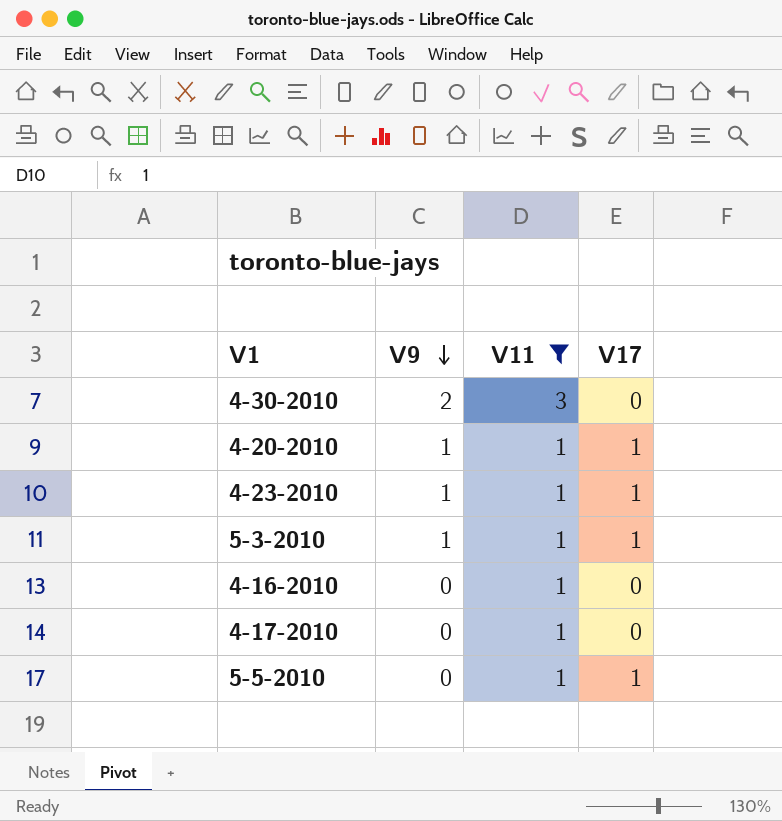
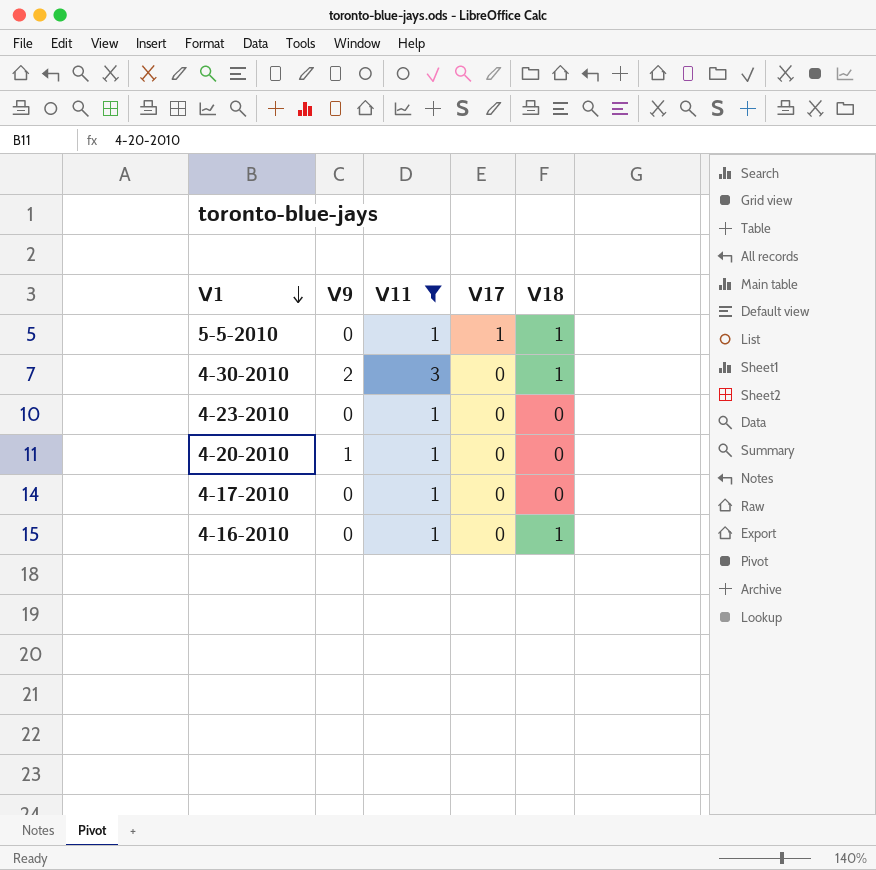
row order: V9 descending -> V1 descending
column V18 | position: none -> 5
row 5-3-2010: 1 | 1 | 1 -> none
4-23-2010 | V9: 1 -> 0
4-23-2010 | V17: 1 -> 0
4-20-2010 | V17: 1 -> 0

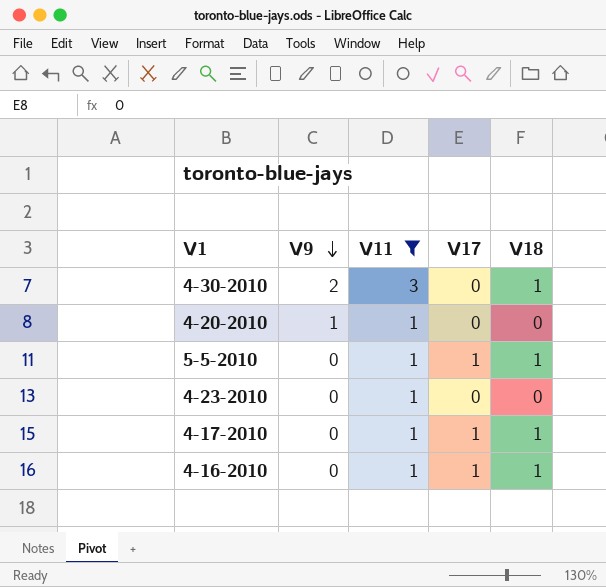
row order: V1 descending -> V9 descending
4-17-2010 | V17: 0 -> 1
4-17-2010 | V18: 0 -> 1
4-16-2010 | V17: 0 -> 1

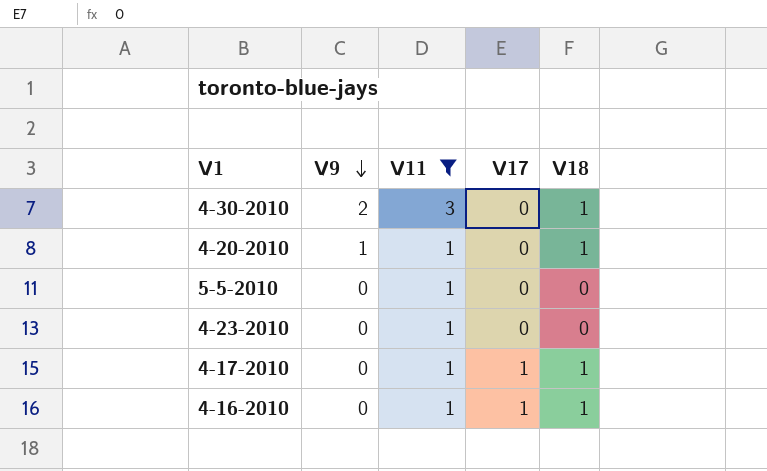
4-20-2010 | V18: 0 -> 1
5-5-2010 | V17: 1 -> 0
5-5-2010 | V18: 1 -> 0

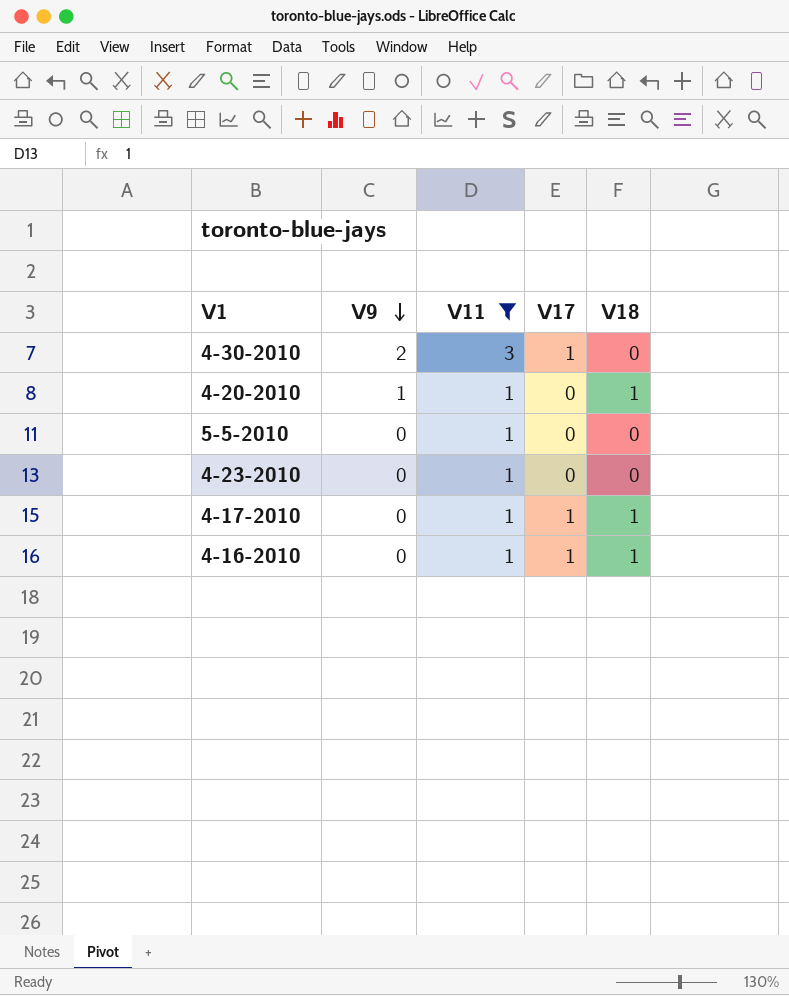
4-30-2010 | V17: 0 -> 1
4-30-2010 | V18: 1 -> 0

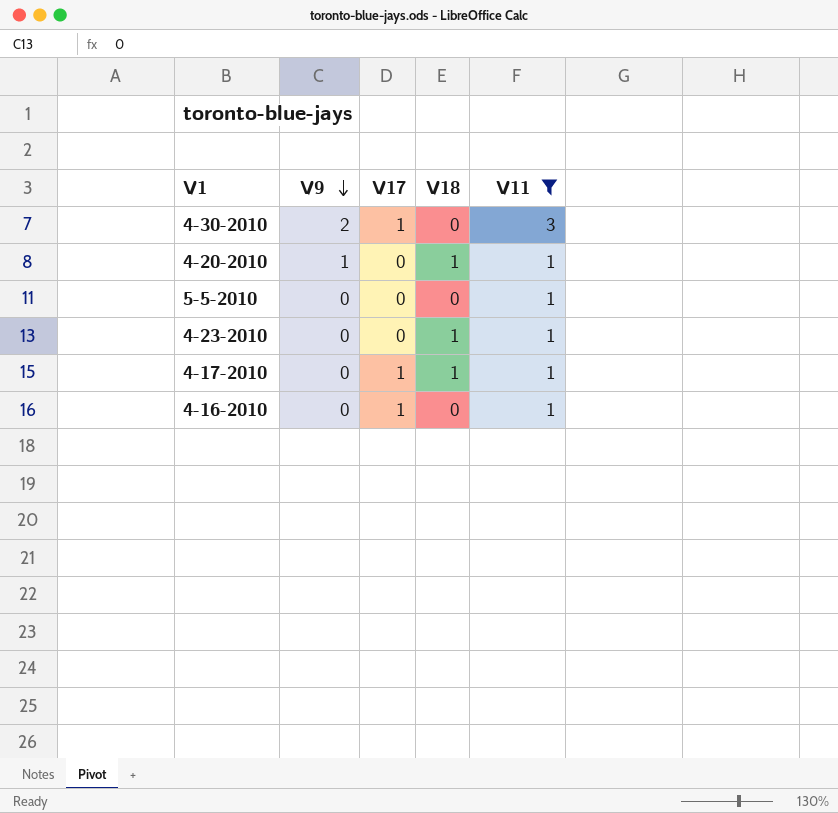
column V11 | position: 3 -> 5
4-23-2010 | V18: 0 -> 1
4-16-2010 | V18: 1 -> 0

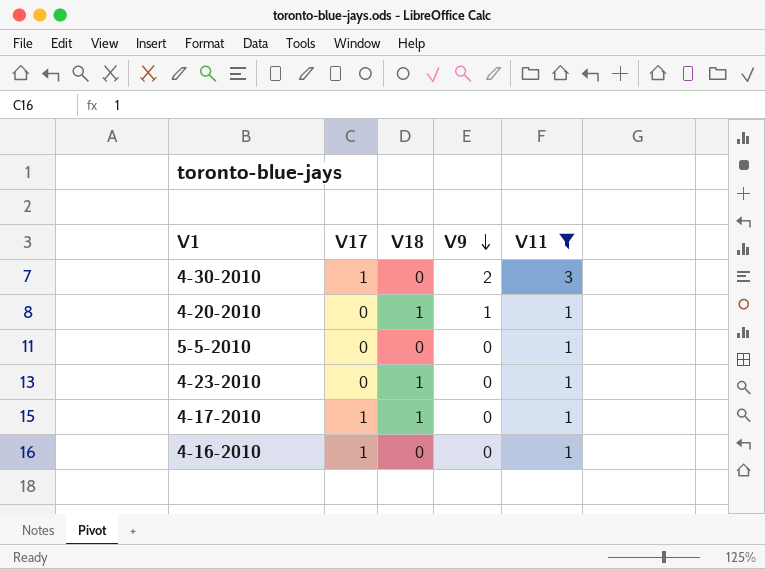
column V9 | position: 2 -> 4

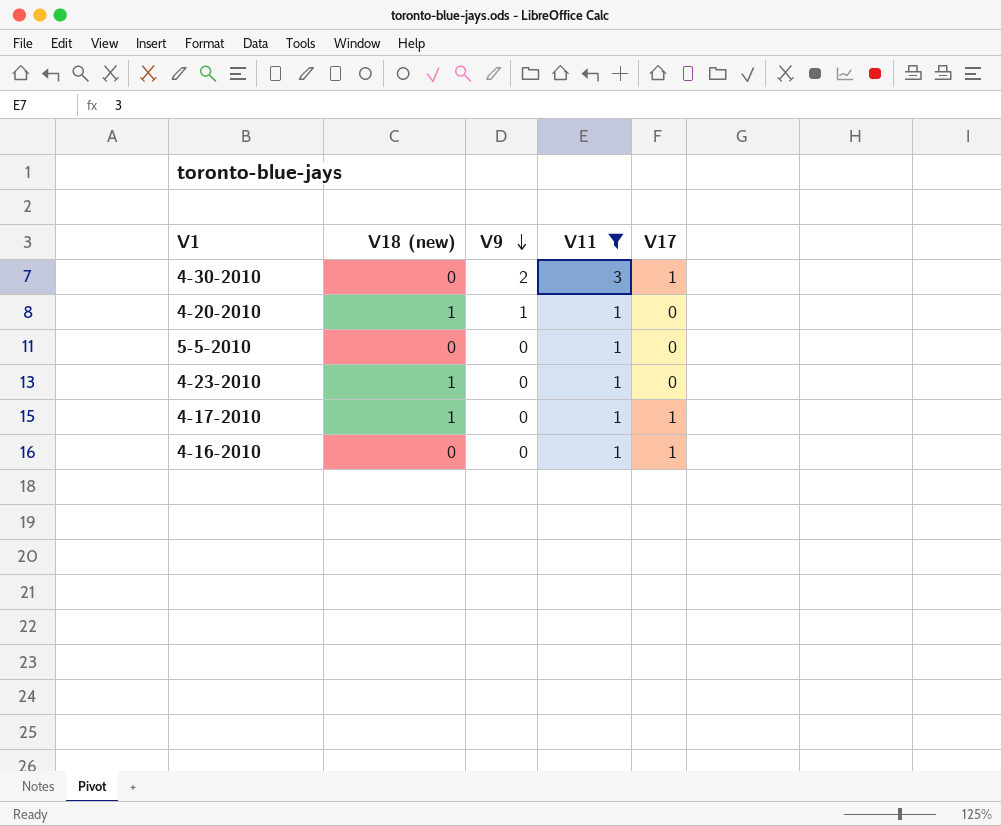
column name: V18 -> V18 (new)
column V17 | position: 2 -> 5

